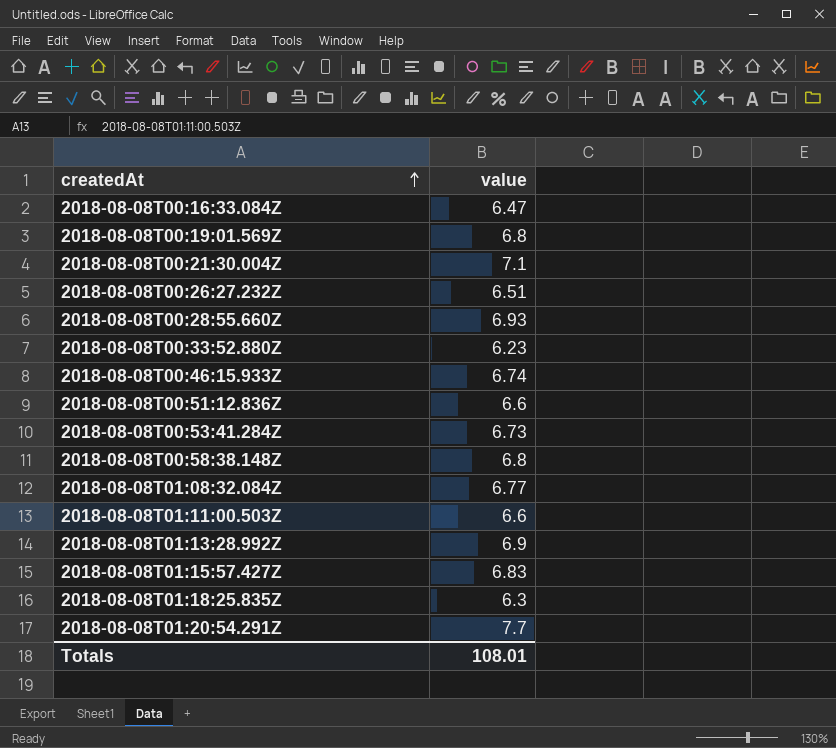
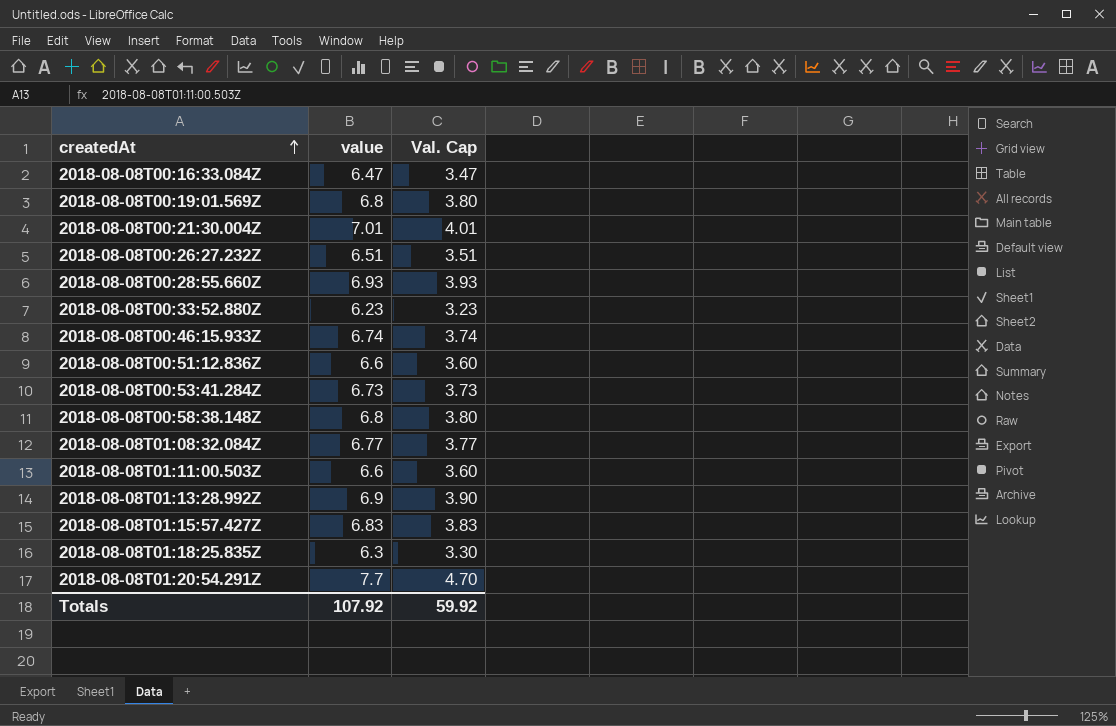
column Val. Cap | formula: none -> [value] - 3
2018-08-08T00:21:30.004Z | value: 7.1 -> 7.01
Totals | value: 108.01 -> 107.92

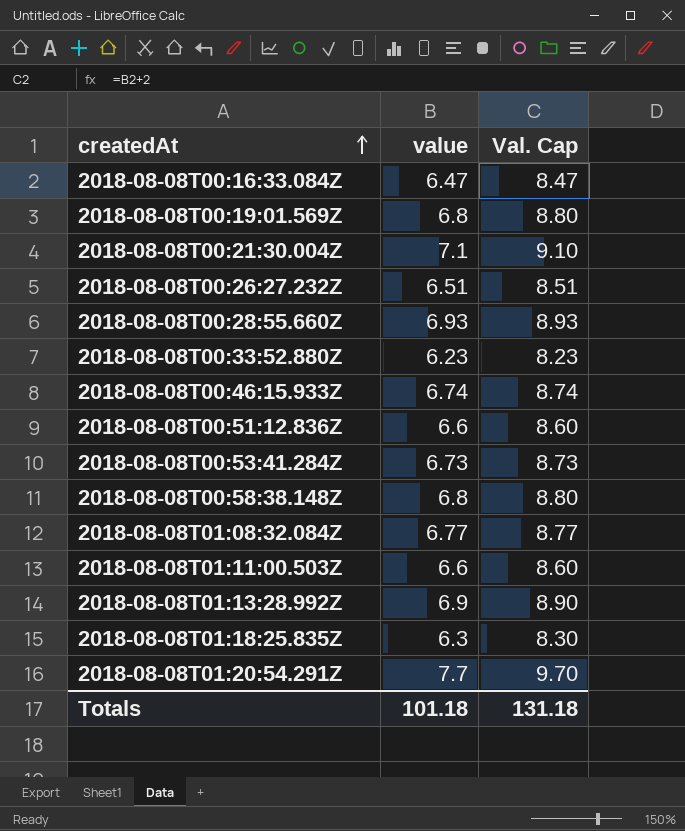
column Val. Cap | formula: [value] - 3 -> [value] + 2
row 2018-08-08T01:15:57.427Z: 6.83 | 3.83 -> none
2018-08-08T00:21:30.004Z | value: 7.01 -> 7.1
Totals | value: 107.92 -> 101.18
Totals | Val. Cap: 59.92 -> 131.18

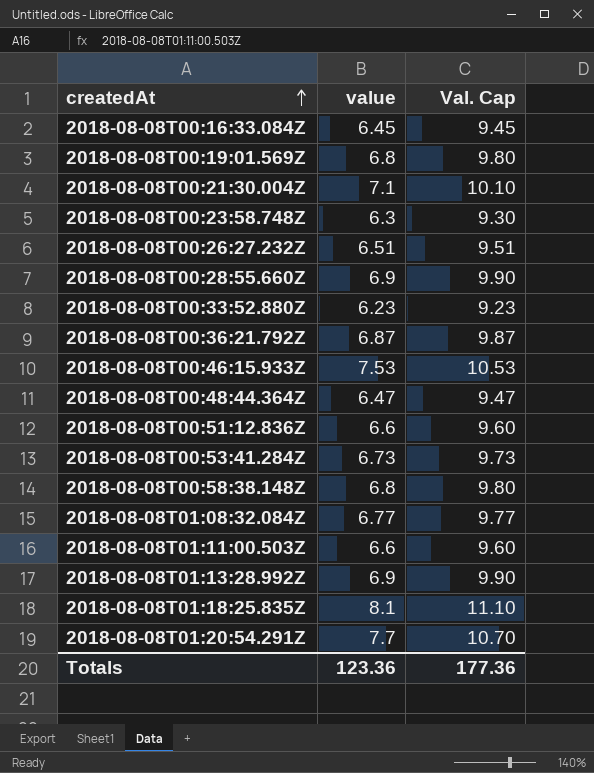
column Val. Cap | formula: [value] + 2 -> [value] + 3
2018-08-08T00:16:33.084Z | value: 6.47 -> 6.45
row 2018-08-08T00:23:58.748Z: none -> 6.3 | 9.30
2018-08-08T00:28:55.660Z | value: 6.93 -> 6.9
row 2018-08-08T00:36:21.792Z: none -> 6.87 | 9.87
2018-08-08T00:46:15.933Z | value: 6.74 -> 7.53
row 2018-08-08T00:48:44.364Z: none -> 6.47 | 9.47
2018-08-08T01:18:25.835Z | value: 6.3 -> 8.1
Totals | value: 101.18 -> 123.36
Totals | Val. Cap: 131.18 -> 177.36

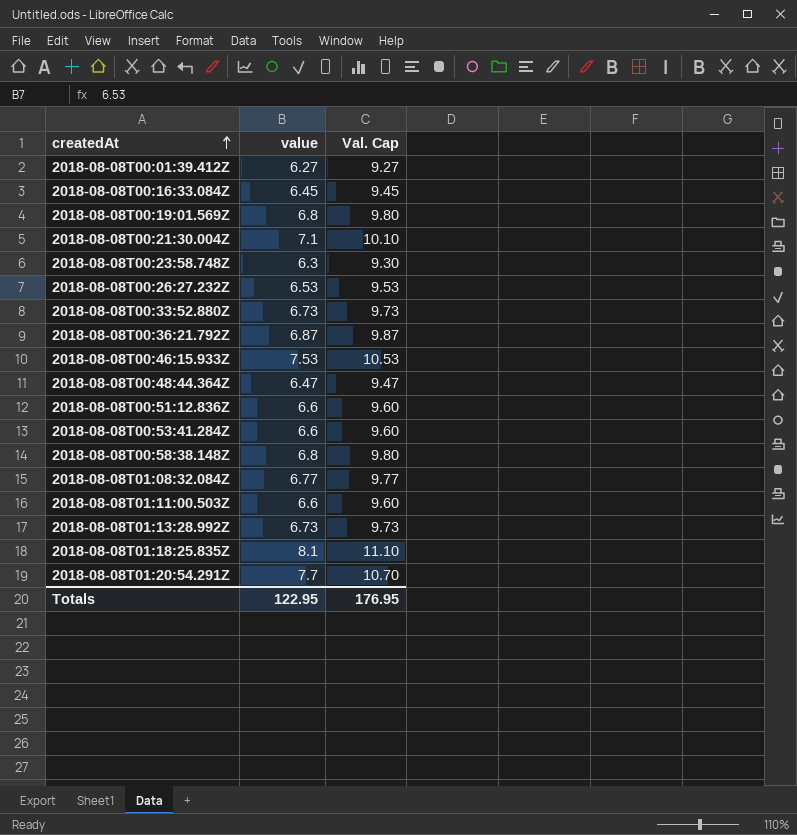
row 2018-08-08T00:28:55.660Z: 6.9 | 9.90 -> none
row 2018-08-08T00:01:39.412Z: none -> 6.27 | 9.27
2018-08-08T00:26:27.232Z | value: 6.51 -> 6.53
2018-08-08T00:26:27.232Z | Val. Cap: 9.51 -> 9.53
2018-08-08T00:33:52.880Z | value: 6.23 -> 6.73
2018-08-08T00:33:52.880Z | Val. Cap: 9.23 -> 9.73
2018-08-08T00:53:41.284Z | value: 6.73 -> 6.6
2018-08-08T00:53:41.284Z | Val. Cap: 9.73 -> 9.60
2018-08-08T01:13:28.992Z | value: 6.9 -> 6.73
2018-08-08T01:13:28.992Z | Val. Cap: 9.90 -> 9.73
Totals | value: 123.36 -> 122.95
Totals | Val. Cap: 177.36 -> 176.95

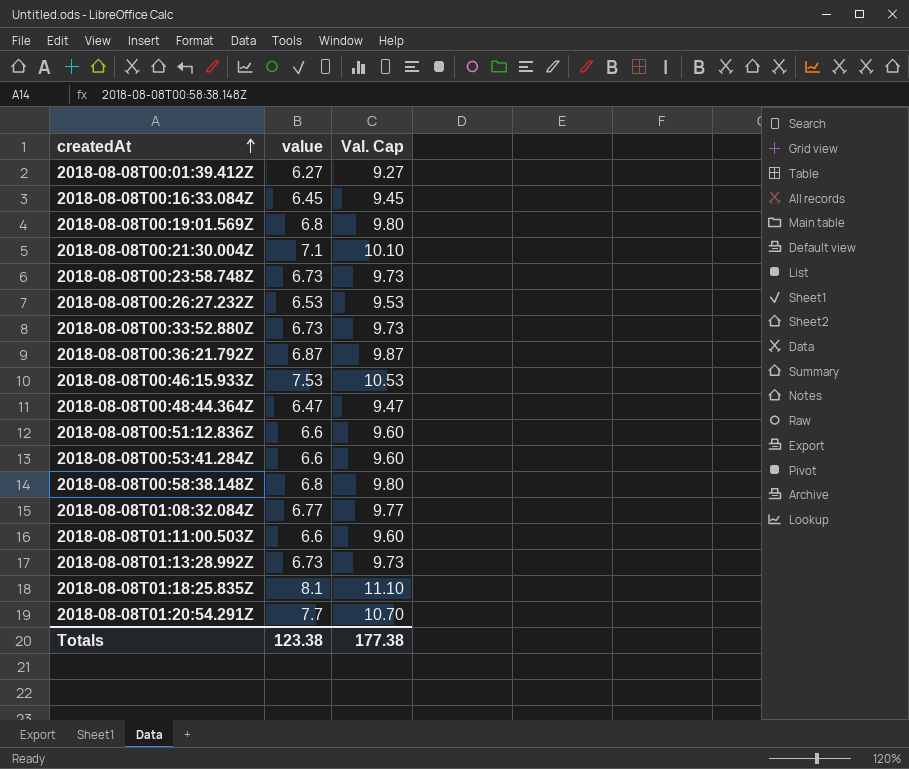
2018-08-08T00:23:58.748Z | value: 6.3 -> 6.73
2018-08-08T00:23:58.748Z | Val. Cap: 9.30 -> 9.73
Totals | value: 122.95 -> 123.38
Totals | Val. Cap: 176.95 -> 177.38

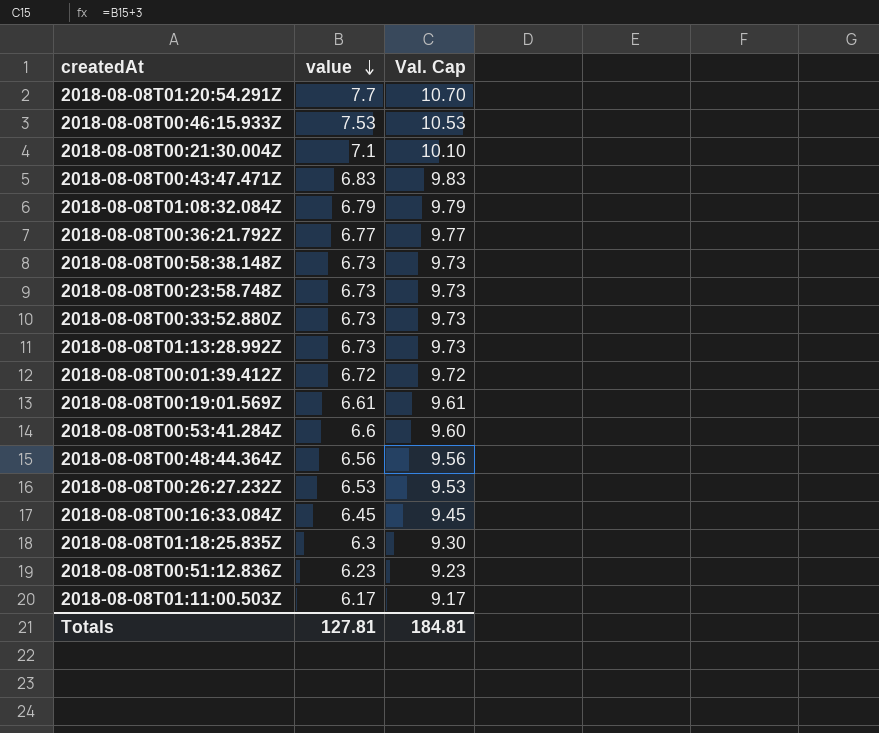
row order: createdAt ascending -> value descending
row 2018-08-08T00:43:47.471Z: none -> 6.83 | 9.83
2018-08-08T01:08:32.084Z | value: 6.77 -> 6.79
2018-08-08T01:08:32.084Z | Val. Cap: 9.77 -> 9.79
2018-08-08T00:36:21.792Z | value: 6.87 -> 6.77
2018-08-08T00:36:21.792Z | Val. Cap: 9.87 -> 9.77
2018-08-08T00:58:38.148Z | value: 6.8 -> 6.73
2018-08-08T00:58:38.148Z | Val. Cap: 9.80 -> 9.73
2018-08-08T00:01:39.412Z | value: 6.27 -> 6.72
2018-08-08T00:01:39.412Z | Val. Cap: 9.27 -> 9.72
2018-08-08T00:19:01.569Z | value: 6.8 -> 6.61
2018-08-08T00:19:01.569Z | Val. Cap: 9.80 -> 9.61
2018-08-08T00:48:44.364Z | value: 6.47 -> 6.56
2018-08-08T00:48:44.364Z | Val. Cap: 9.47 -> 9.56
2018-08-08T01:18:25.835Z | value: 8.1 -> 6.3
2018-08-08T01:18:25.835Z | Val. Cap: 11.10 -> 9.30
2018-08-08T00:51:12.836Z | value: 6.6 -> 6.23
2018-08-08T00:51:12.836Z | Val. Cap: 9.60 -> 9.23
2018-08-08T01:11:00.503Z | value: 6.6 -> 6.17
2018-08-08T01:11:00.503Z | Val. Cap: 9.60 -> 9.17
Totals | value: 123.38 -> 127.81
Totals | Val. Cap: 177.38 -> 184.81

